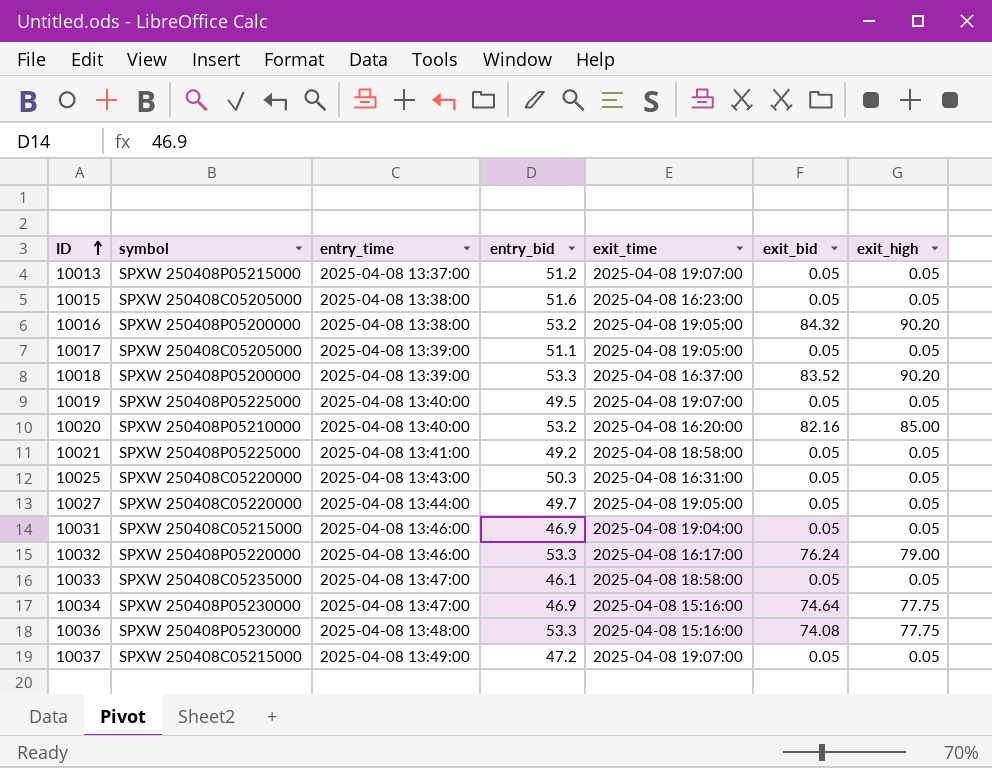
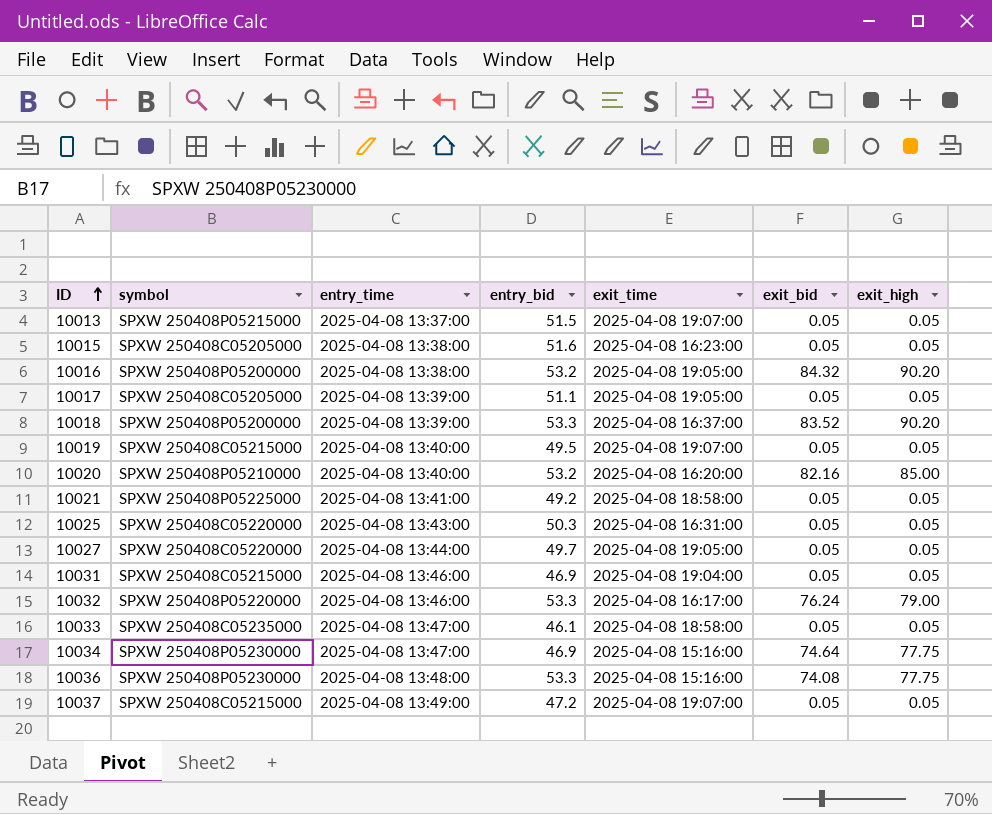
10013 | entry_bid: 51.2 -> 51.5
10019 | symbol: SPXW 250408P05225000 -> SPXW 250408C05215000

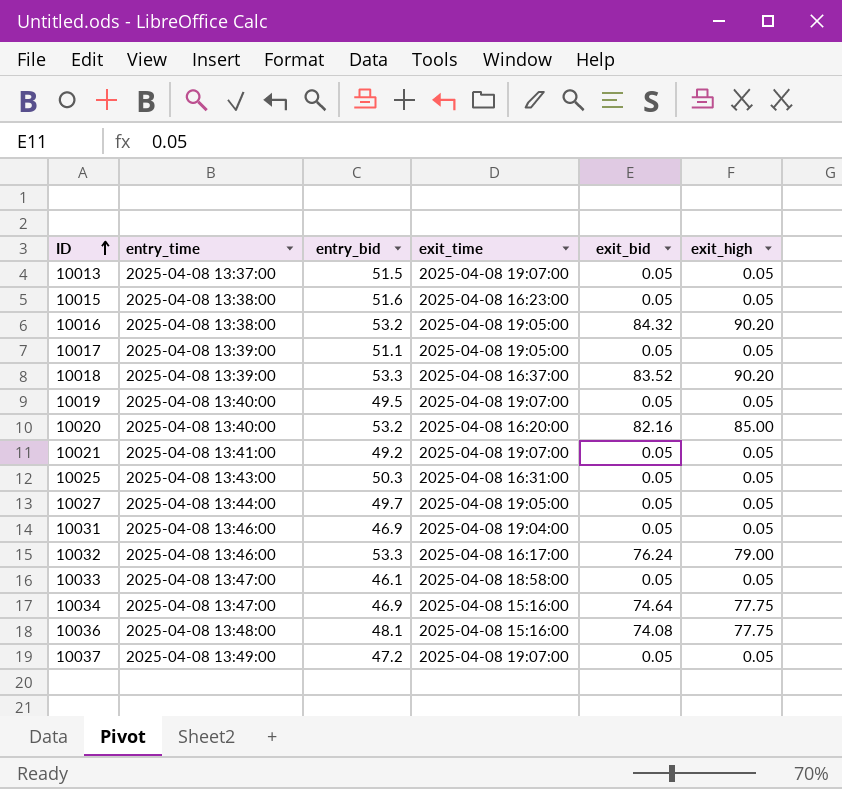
column symbol | position: 2 -> none
10021 | exit_time: 2025-04-08 18:58:00 -> 2025-04-08 19:07:00
10036 | entry_bid: 53.3 -> 48.1

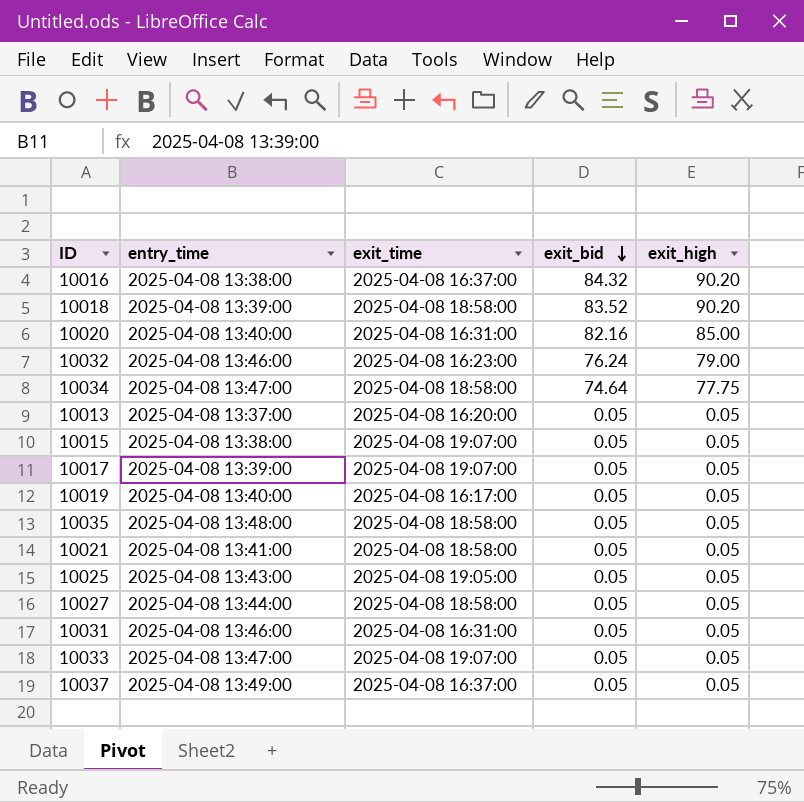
row order: ID ascending -> exit_bid descending
column entry_bid | position: 3 -> none
row 10036: 2025-04-08 13:48:00 | 48.1 | 2025-04-08 15:16:00 | 74.08 | 77.75 -> none
10016 | exit_time: 2025-04-08 19:05:00 -> 2025-04-08 16:37:00
10018 | exit_time: 2025-04-08 16:37:00 -> 2025-04-08 18:58:00
10020 | exit_time: 2025-04-08 16:20:00 -> 2025-04-08 16:31:00
10032 | exit_time: 2025-04-08 16:17:00 -> 2025-04-08 16:23:00
10034 | exit_time: 2025-04-08 15:16:00 -> 2025-04-08 18:58:00
10013 | exit_time: 2025-04-08 19:07:00 -> 2025-04-08 16:20:00
10015 | exit_time: 2025-04-08 16:23:00 -> 2025-04-08 19:07:00
10017 | exit_time: 2025-04-08 19:05:00 -> 2025-04-08 19:07:00
10019 | exit_time: 2025-04-08 19:07:00 -> 2025-04-08 16:17:00
row 10035: none -> 2025-04-08 13:48:00 | 2025-04-08 18:58:00 | 0.05 | 0.05
10021 | exit_time: 2025-04-08 19:07:00 -> 2025-04-08 18:58:00
10025 | exit_time: 2025-04-08 16:31:00 -> 2025-04-08 19:05:00
10027 | exit_time: 2025-04-08 19:05:00 -> 2025-04-08 18:58:00
10031 | exit_time: 2025-04-08 19:04:00 -> 2025-04-08 16:31:00
10033 | exit_time: 2025-04-08 18:58:00 -> 2025-04-08 19:07:00
10037 | exit_time: 2025-04-08 19:07:00 -> 2025-04-08 16:37:00

